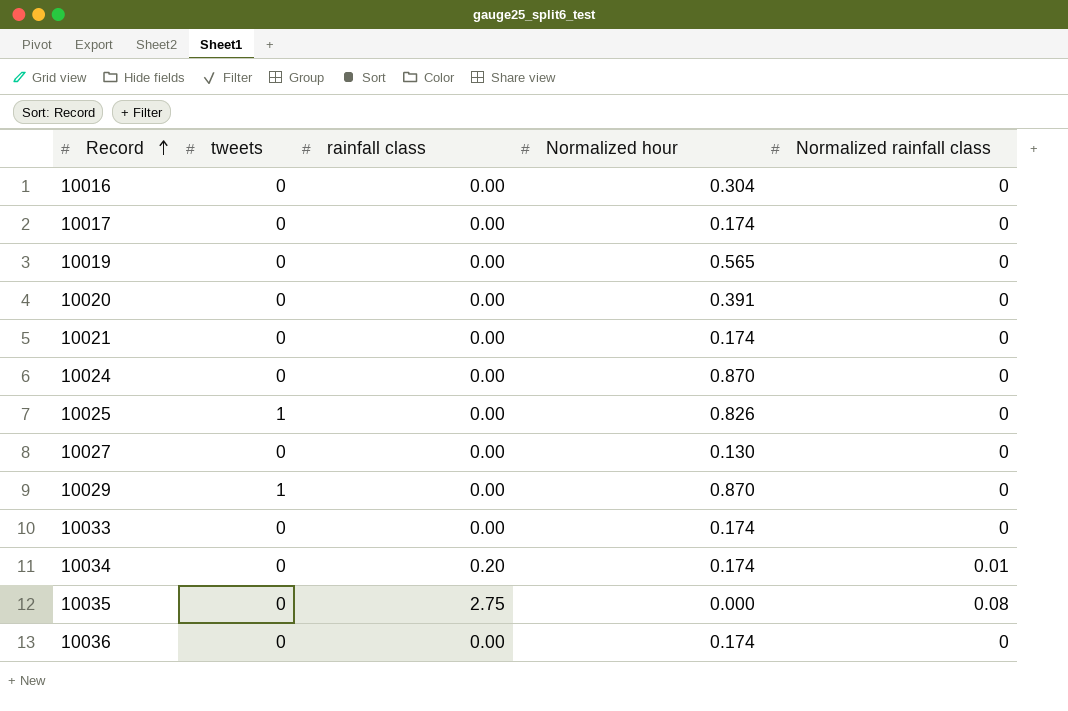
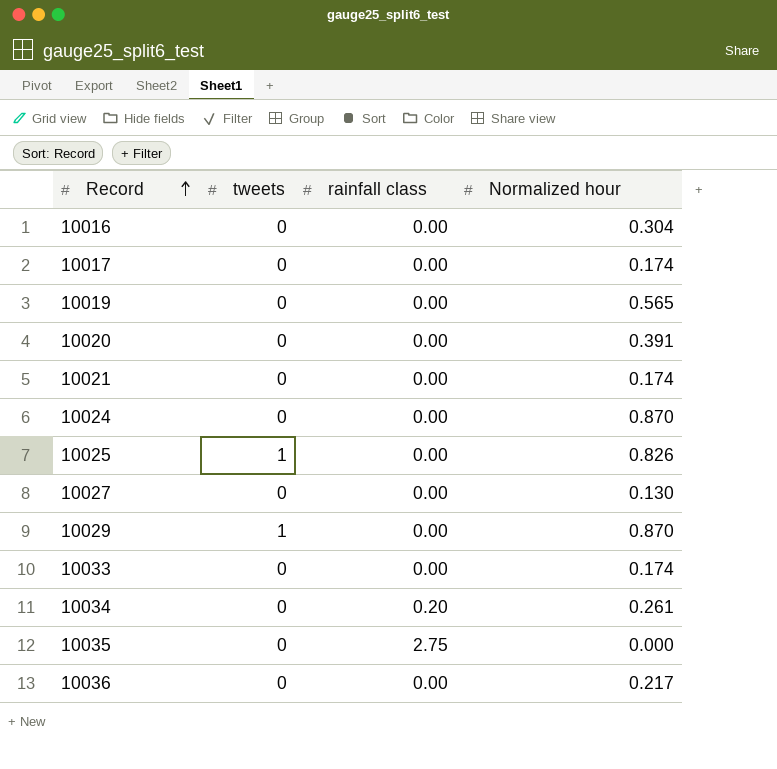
column Normalized rainfall class | position: 5 -> none
10034 | Normalized hour: 0.174 -> 0.261
10036 | Normalized hour: 0.174 -> 0.217

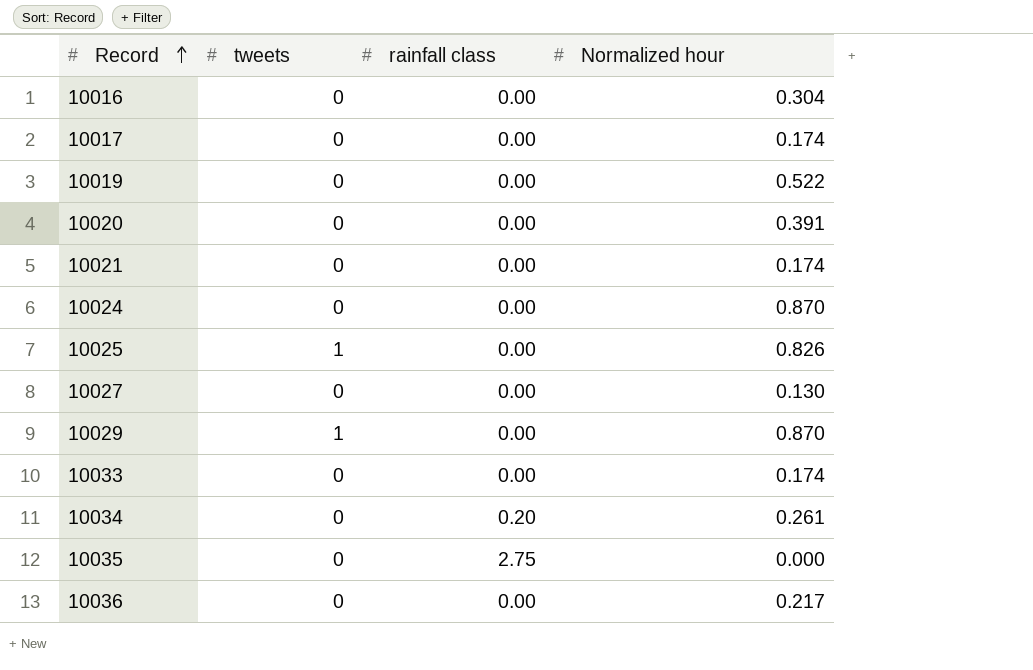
10019 | Normalized hour: 0.565 -> 0.522

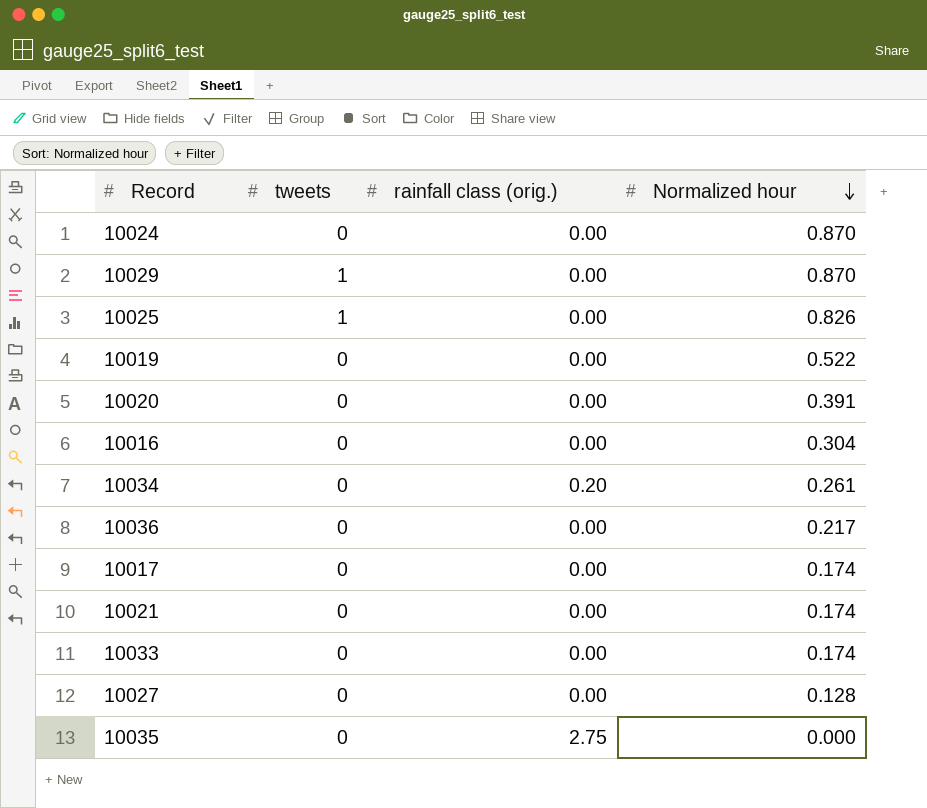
row order: Record ascending -> Normalized hour descending
column name: rainfall class -> rainfall class (orig.)
10027 | Normalized hour: 0.130 -> 0.128

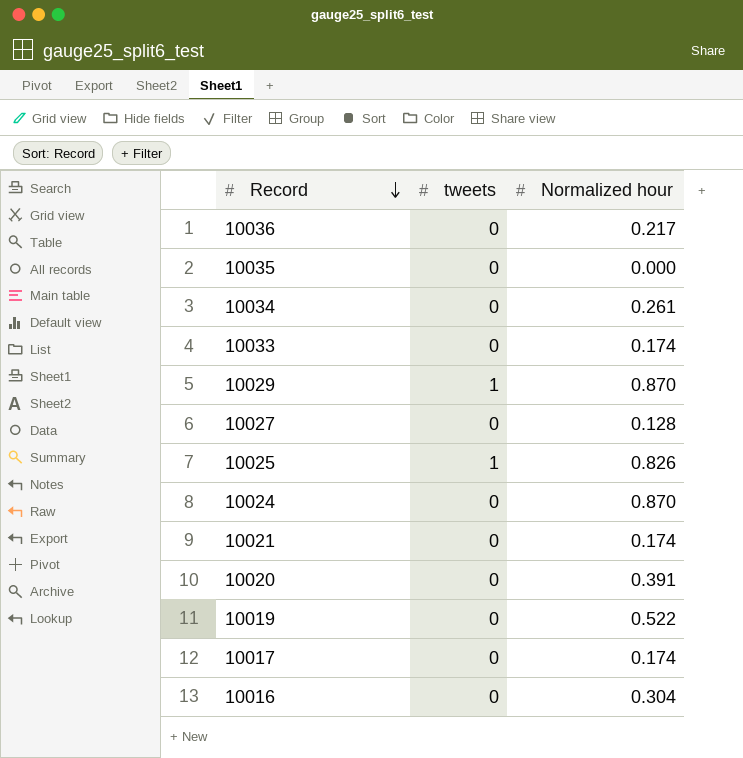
row order: Normalized hour descending -> Record descending
column rainfall class (orig.) | position: 3 -> none

